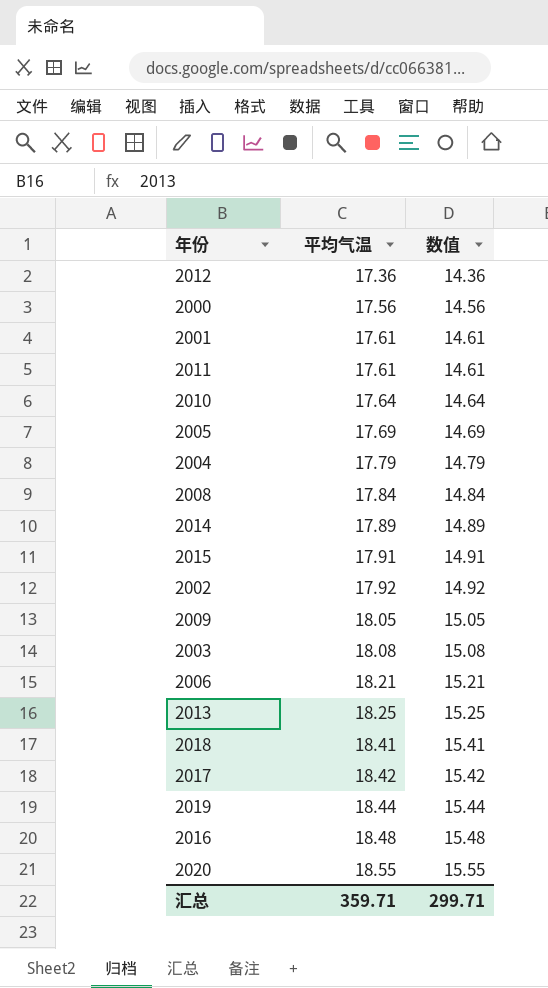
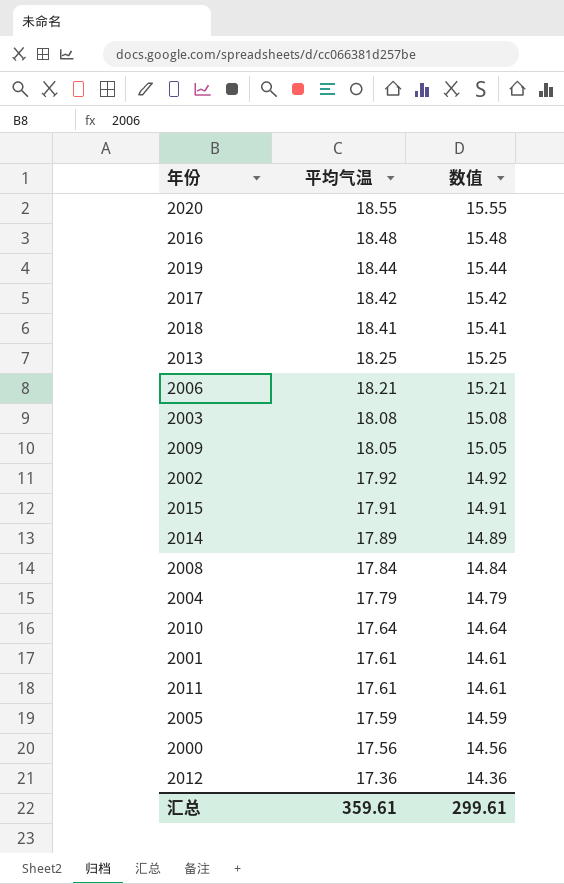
row order: 平均气温 ascending -> 平均气温 descending
2005 | 平均气温: 17.69 -> 17.59
2005 | 数值: 14.69 -> 14.59
汇总 | 平均气温: 359.71 -> 359.61
汇总 | 数值: 299.71 -> 299.61

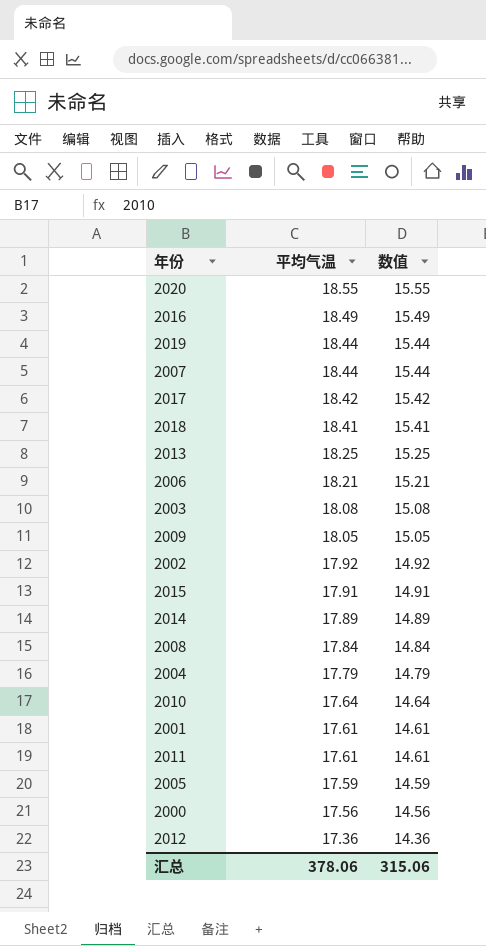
2016 | 平均气温: 18.48 -> 18.49
2016 | 数值: 15.48 -> 15.49
row 2007: none -> 18.44 | 15.44
汇总 | 平均气温: 359.61 -> 378.06
汇总 | 数值: 299.61 -> 315.06

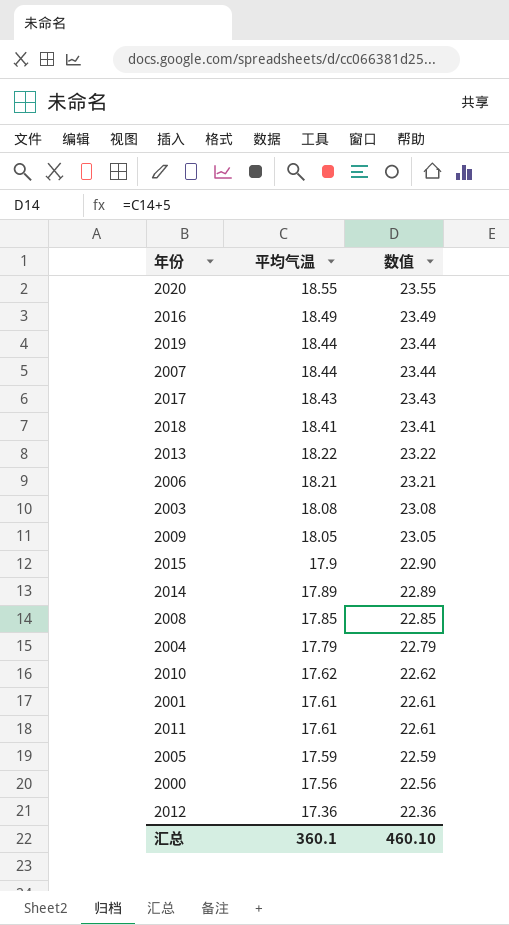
column 数值 | formula: [平均气温] - 3 -> [平均气温] + 5
row 2002: 17.92 | 14.92 -> none
2017 | 平均气温: 18.42 -> 18.43
2013 | 平均气温: 18.25 -> 18.22
2015 | 平均气温: 17.91 -> 17.9
2008 | 平均气温: 17.84 -> 17.85
2010 | 平均气温: 17.64 -> 17.62
汇总 | 平均气温: 378.06 -> 360.1
汇总 | 数值: 315.06 -> 460.10

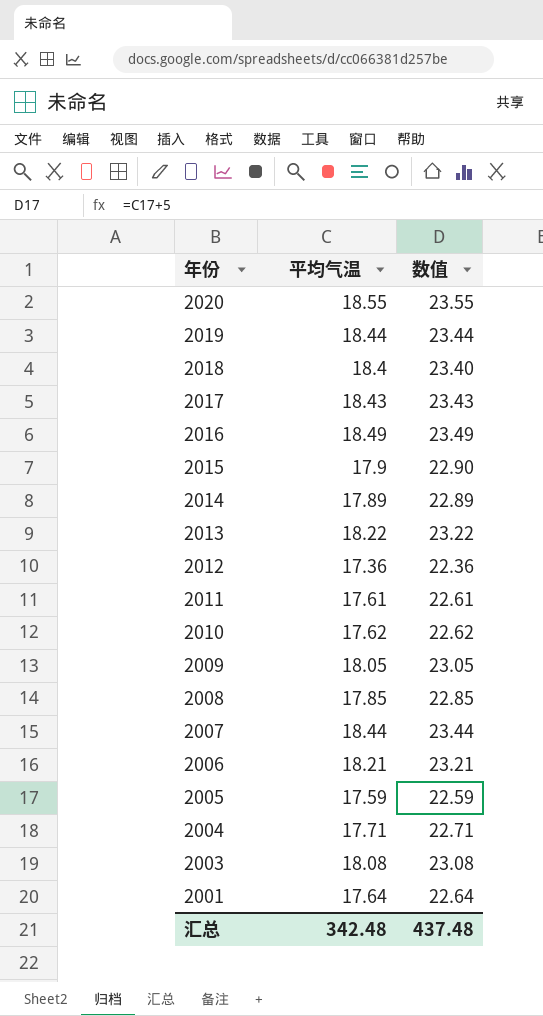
row order: 平均气温 descending -> 年份 descending
row 2000: 17.56 | 22.56 -> none
2018 | 平均气温: 18.41 -> 18.4
2018 | 数值: 23.41 -> 23.40
2004 | 平均气温: 17.79 -> 17.71
2004 | 数值: 22.79 -> 22.71
2001 | 平均气温: 17.61 -> 17.64
2001 | 数值: 22.61 -> 22.64
汇总 | 平均气温: 360.1 -> 342.48
汇总 | 数值: 460.10 -> 437.48

